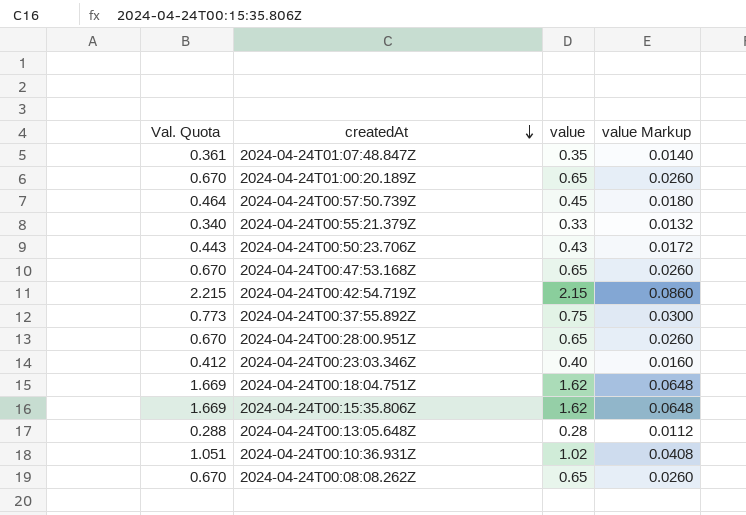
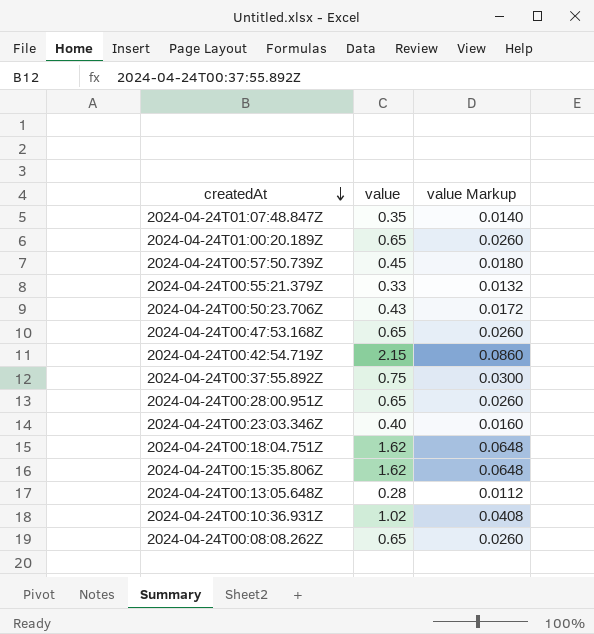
column Val. Quota | formula: [value] * 1.03 -> none

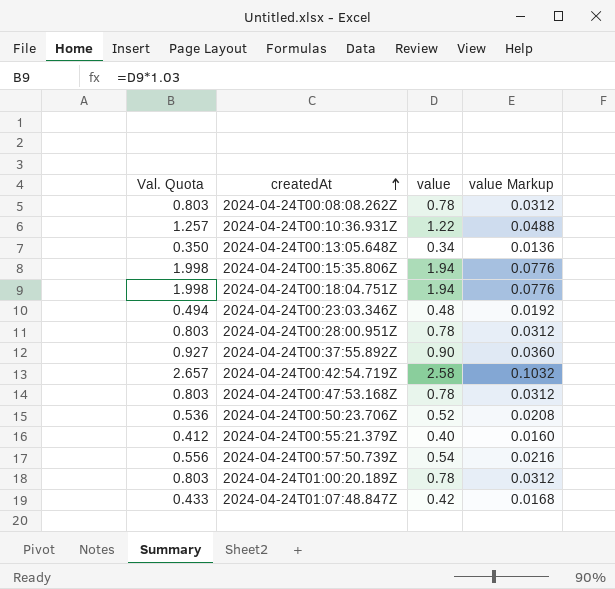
row order: createdAt descending -> createdAt ascending
column Val. Quota | formula: none -> [value] * 1.03
2024-04-24T00:08:08.262Z | value: 0.65 -> 0.78
2024-04-24T00:08:08.262Z | value Markup: 0.0260 -> 0.0312
2024-04-24T00:10:36.931Z | value: 1.02 -> 1.22
2024-04-24T00:10:36.931Z | value Markup: 0.0408 -> 0.0488
2024-04-24T00:13:05.648Z | value: 0.28 -> 0.34
2024-04-24T00:13:05.648Z | value Markup: 0.0112 -> 0.0136
2024-04-24T00:15:35.806Z | value: 1.62 -> 1.94
2024-04-24T00:15:35.806Z | value Markup: 0.0648 -> 0.0776
2024-04-24T00:18:04.751Z | value: 1.62 -> 1.94
2024-04-24T00:18:04.751Z | value Markup: 0.0648 -> 0.0776
2024-04-24T00:23:03.346Z | value: 0.40 -> 0.48
2024-04-24T00:23:03.346Z | value Markup: 0.0160 -> 0.0192
2024-04-24T00:28:00.951Z | value: 0.65 -> 0.78
2024-04-24T00:28:00.951Z | value Markup: 0.0260 -> 0.0312
2024-04-24T00:37:55.892Z | value: 0.75 -> 0.90
2024-04-24T00:37:55.892Z | value Markup: 0.0300 -> 0.0360
2024-04-24T00:42:54.719Z | value: 2.15 -> 2.58
2024-04-24T00:42:54.719Z | value Markup: 0.0860 -> 0.1032
2024-04-24T00:47:53.168Z | value: 0.65 -> 0.78
2024-04-24T00:47:53.168Z | value Markup: 0.0260 -> 0.0312
2024-04-24T00:50:23.706Z | value: 0.43 -> 0.52
2024-04-24T00:50:23.706Z | value Markup: 0.0172 -> 0.0208
2024-04-24T00:55:21.379Z | value: 0.33 -> 0.40
2024-04-24T00:55:21.379Z | value Markup: 0.0132 -> 0.0160
2024-04-24T00:57:50.739Z | value: 0.45 -> 0.54
2024-04-24T00:57:50.739Z | value Markup: 0.0180 -> 0.0216
2024-04-24T01:00:20.189Z | value: 0.65 -> 0.78
2024-04-24T01:00:20.189Z | value Markup: 0.0260 -> 0.0312
2024-04-24T01:07:48.847Z | value: 0.35 -> 0.42
2024-04-24T01:07:48.847Z | value Markup: 0.0140 -> 0.0168

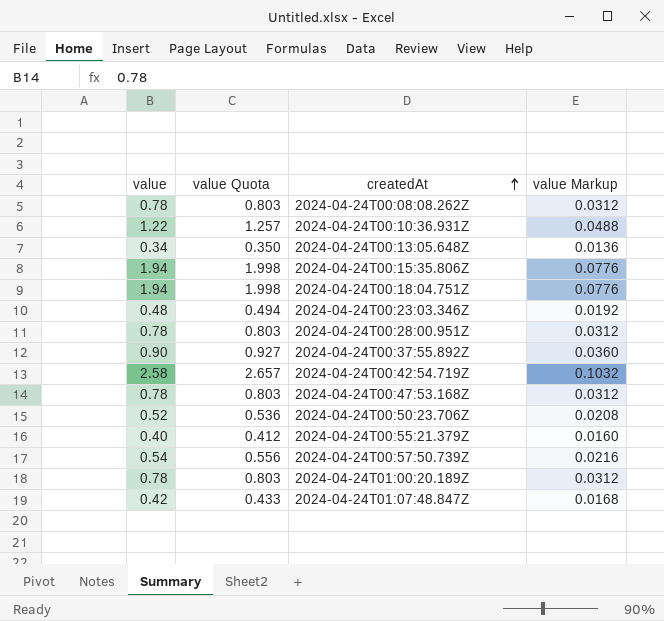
column value | position: 3 -> 1
column name: Val. Quota -> value Quota

